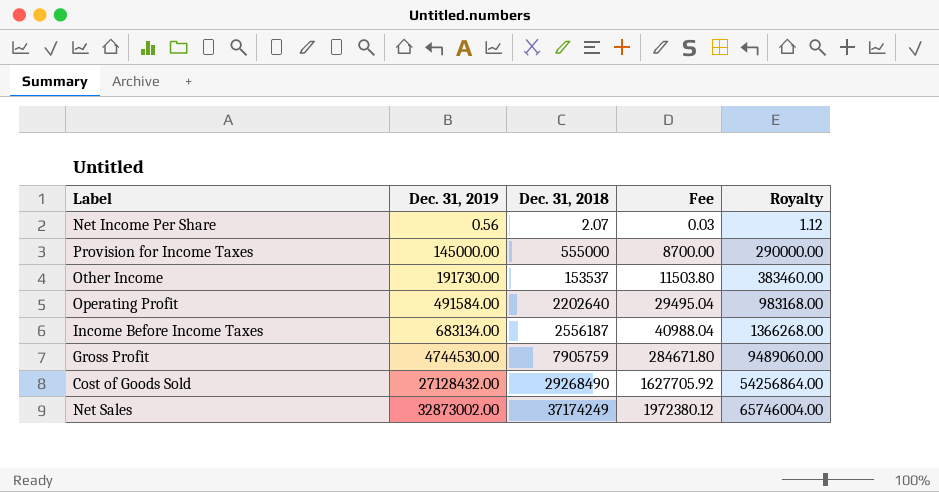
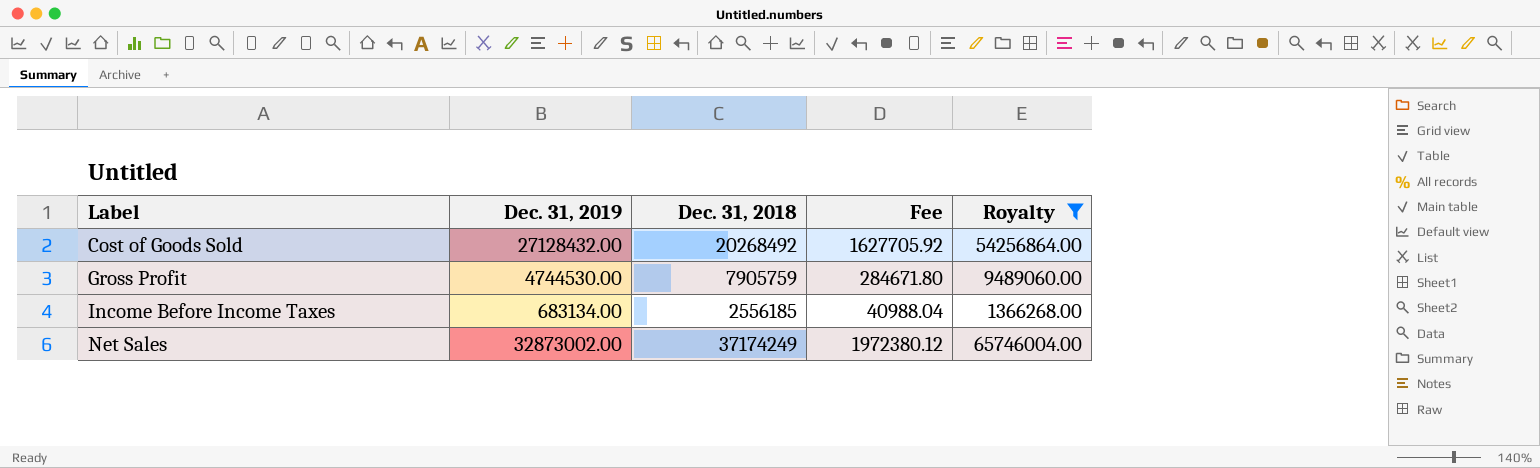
filter: none -> Royalty >= 1366268.00
row order: Dec. 31, 2019 ascending -> Label ascending
Cost of Goods Sold | Dec. 31, 2018: 29268490 -> 20268492
Income Before Income Taxes | Dec. 31, 2018: 2556187 -> 2556185

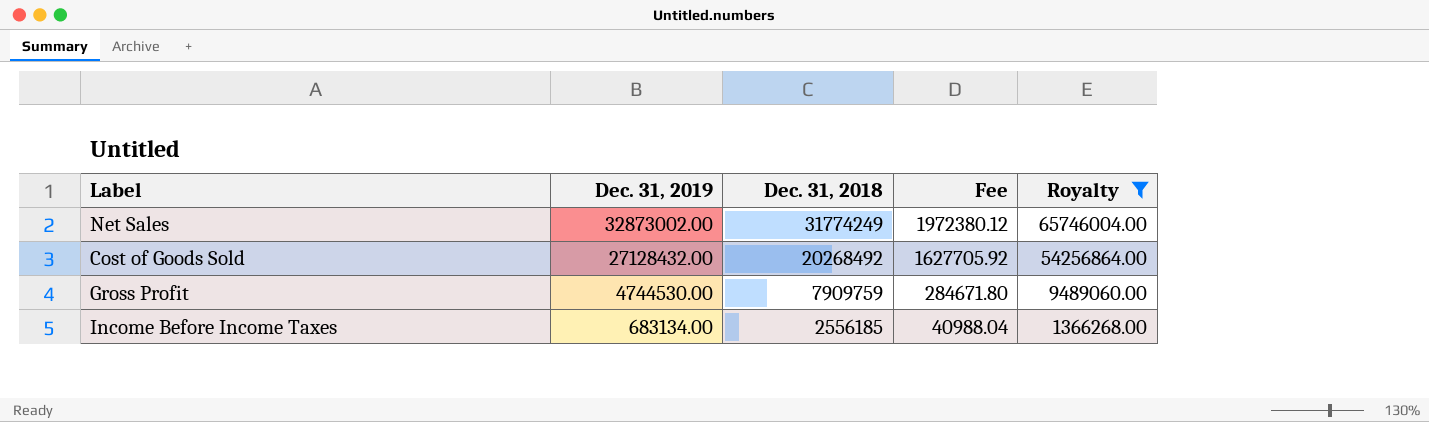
row order: Label ascending -> Dec. 31, 2019 descending
Net Sales | Dec. 31, 2018: 37174249 -> 31774249
Gross Profit | Dec. 31, 2018: 7905759 -> 7909759

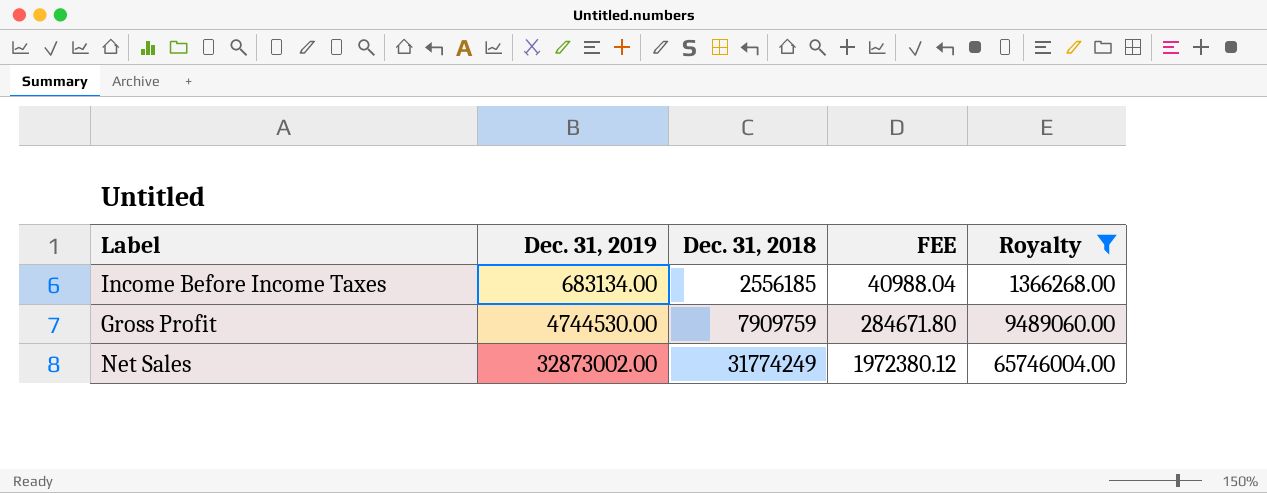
row order: Dec. 31, 2019 descending -> Dec. 31, 2019 ascending
column name: Fee -> FEE
row Cost of Goods Sold: 27128432.00 | 20268492 | 1627705.92 | 54256864.00 -> none

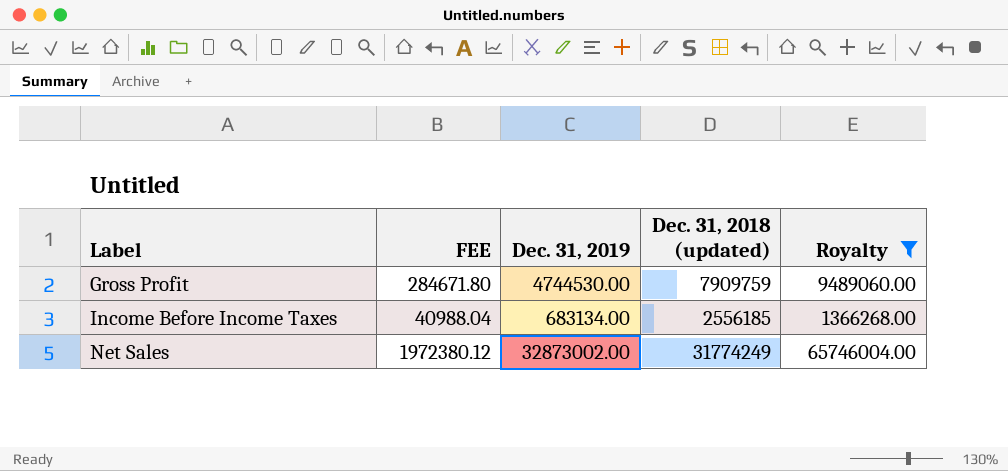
row order: Dec. 31, 2019 ascending -> Label ascending
column FEE | position: 4 -> 2
column name: Dec. 31, 2018 -> Dec. 31, 2018 (updated)

